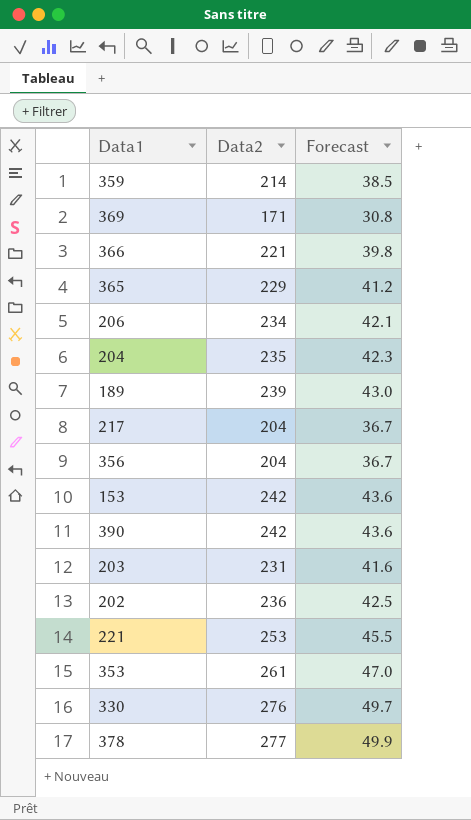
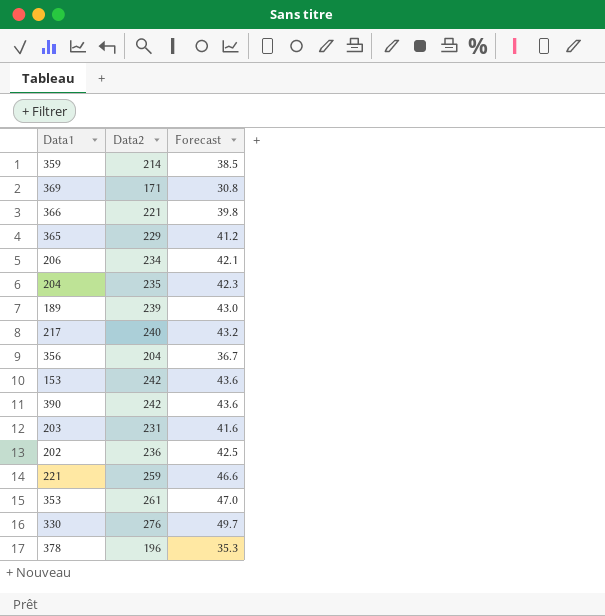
217 | Data2: 204 -> 240
217 | Forecast: 36.7 -> 43.2
221 | Data2: 253 -> 259
221 | Forecast: 45.5 -> 46.6
378 | Data2: 277 -> 196
378 | Forecast: 49.9 -> 35.3

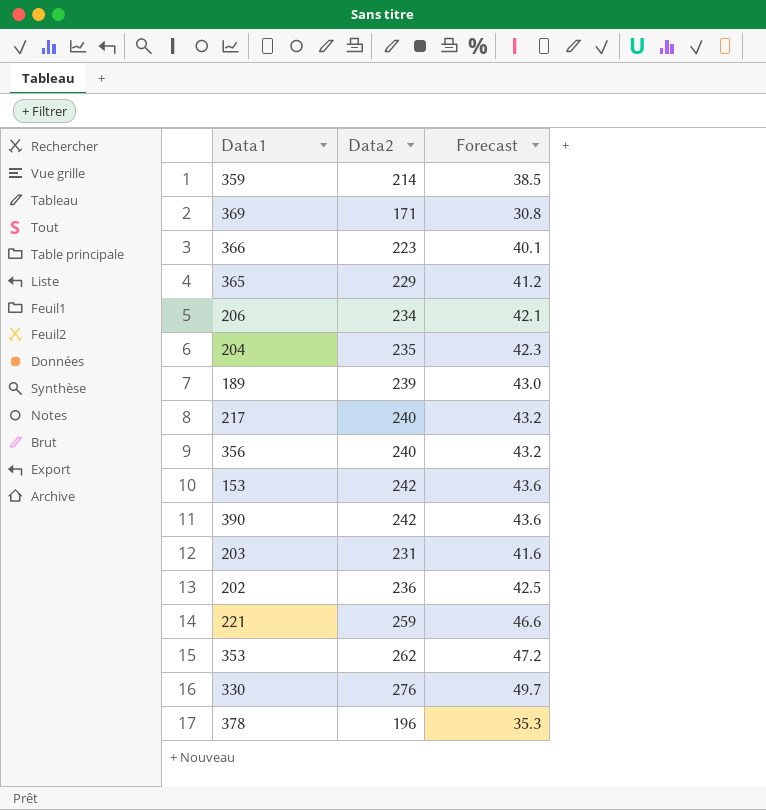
366 | Data2: 221 -> 223
366 | Forecast: 39.8 -> 40.1
356 | Data2: 204 -> 240
356 | Forecast: 36.7 -> 43.2
353 | Data2: 261 -> 262
353 | Forecast: 47.0 -> 47.2

